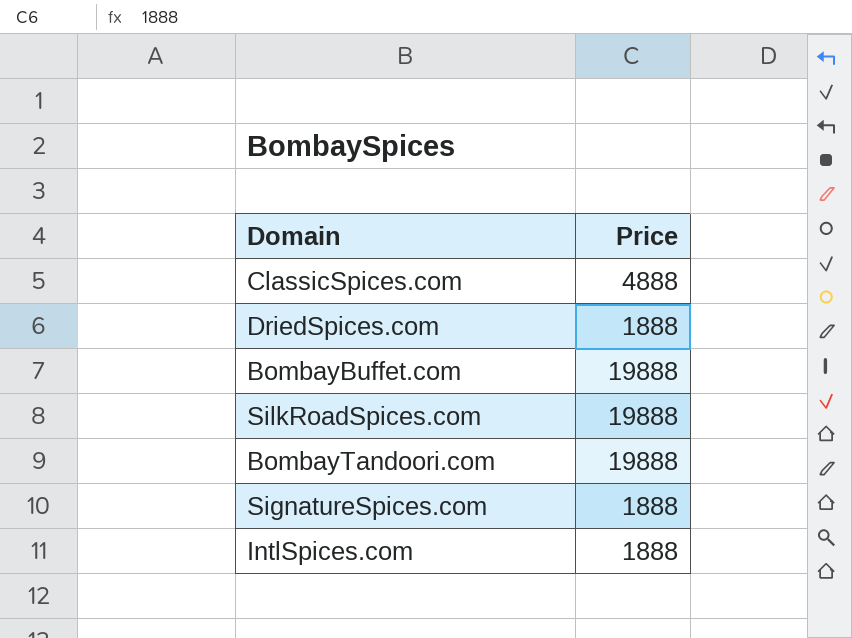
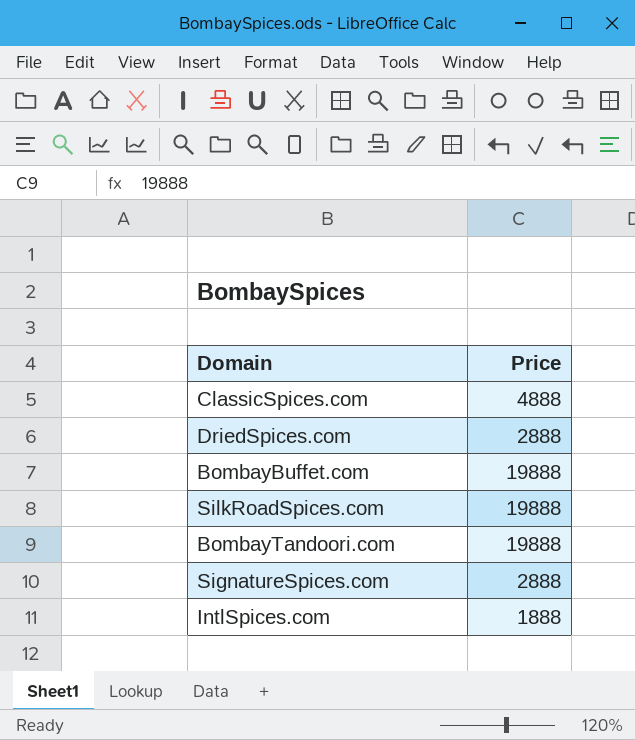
DriedSpices.com | Price: 1888 -> 2888
SignatureSpices.com | Price: 1888 -> 2888

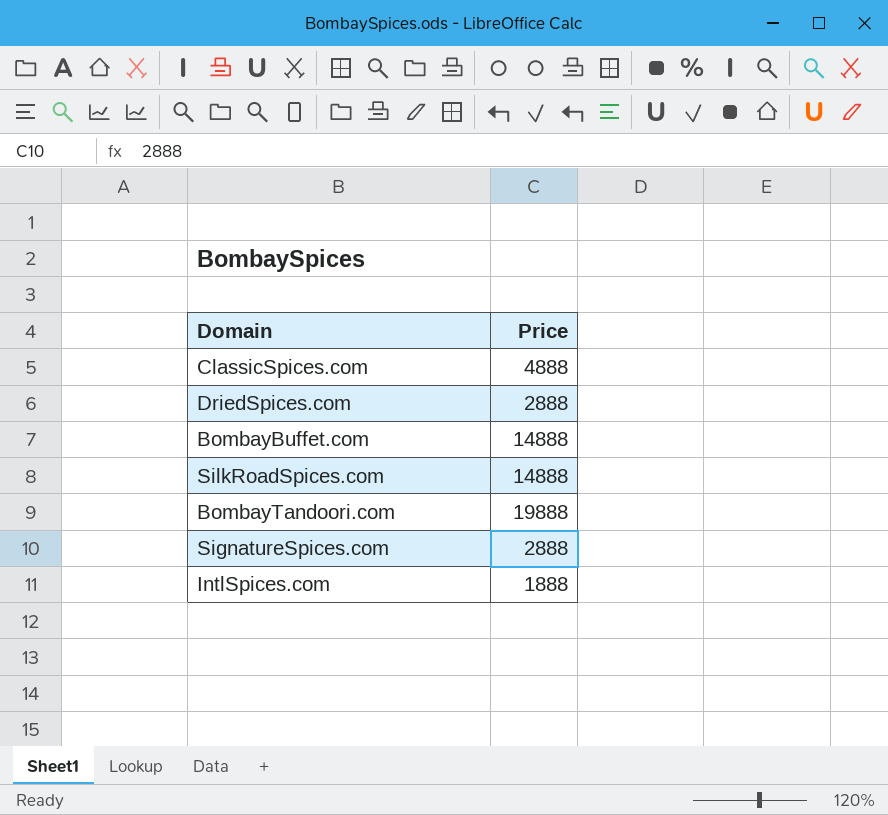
BombayBuffet.com | Price: 19888 -> 14888
SilkRoadSpices.com | Price: 19888 -> 14888

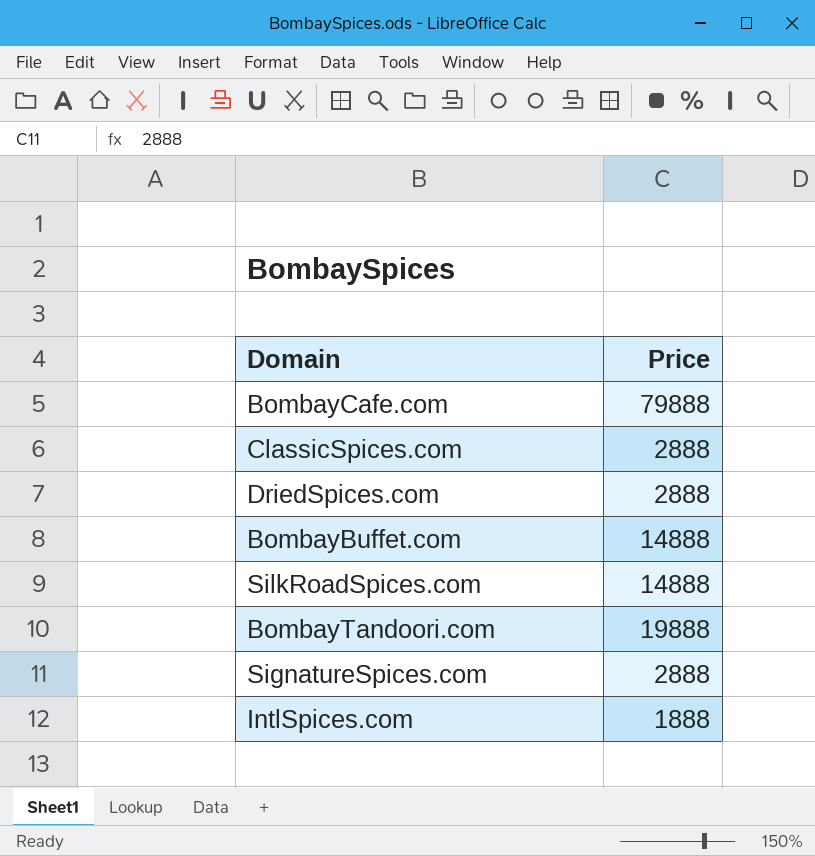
row BombayCafe.com: none -> 79888
ClassicSpices.com | Price: 4888 -> 2888

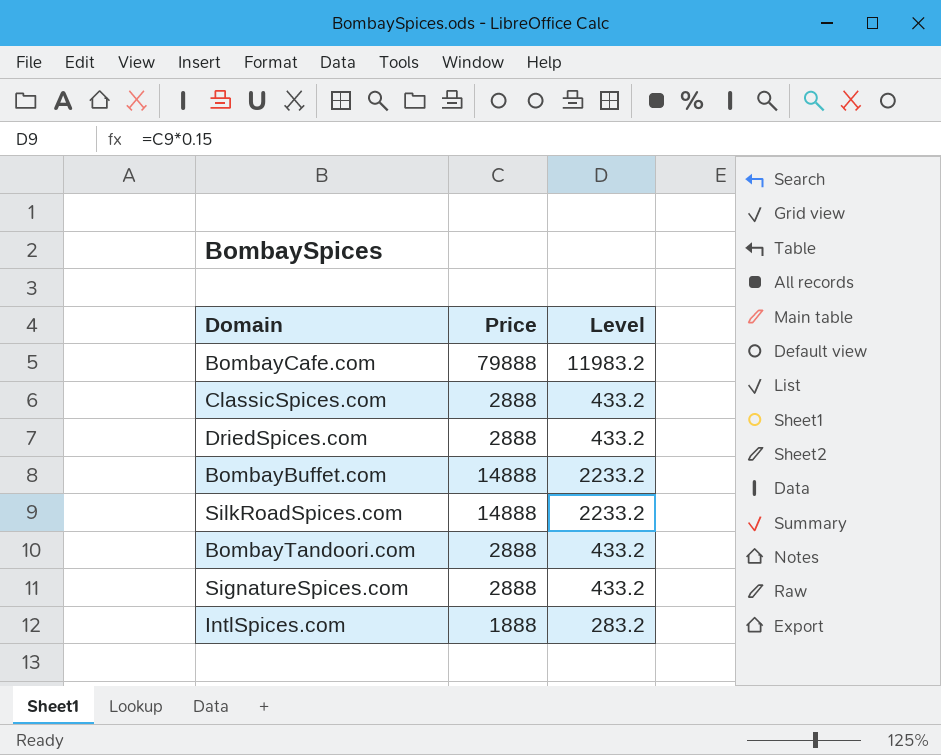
column Level | formula: none -> [Price] * 0.15
BombayTandoori.com | Price: 19888 -> 2888

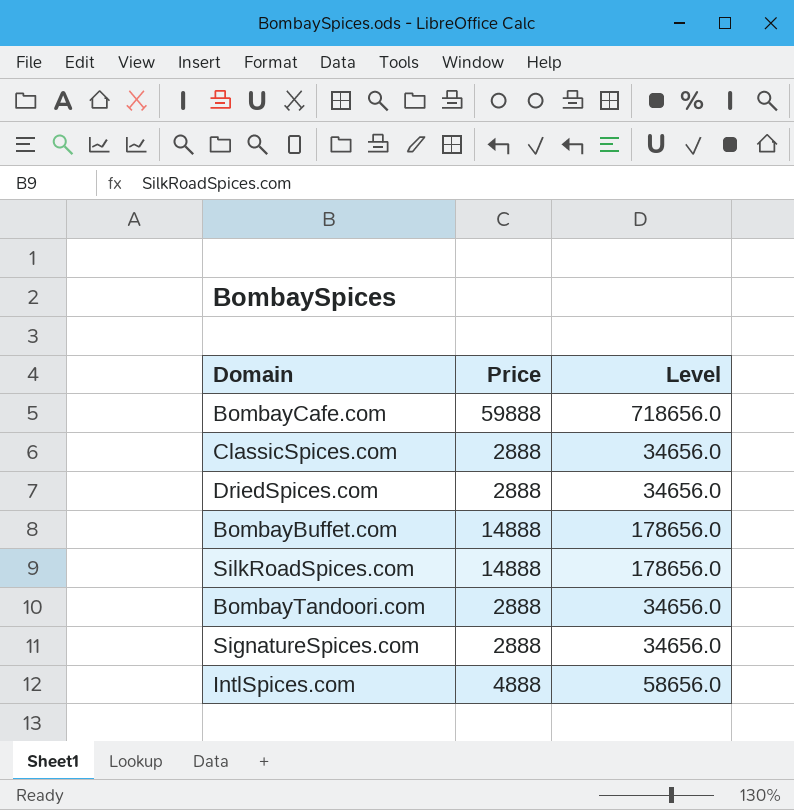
column Level | formula: [Price] * 0.15 -> [Price] * 12
BombayCafe.com | Price: 79888 -> 59888
IntlSpices.com | Price: 1888 -> 4888

